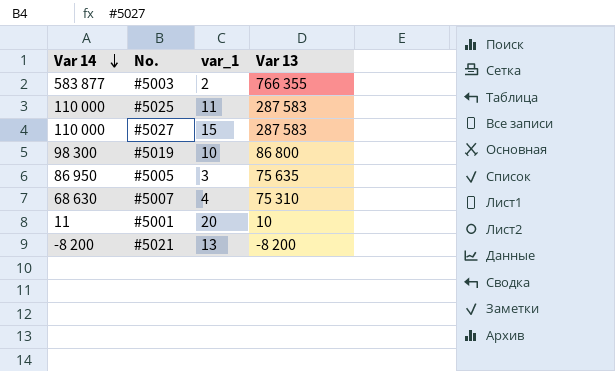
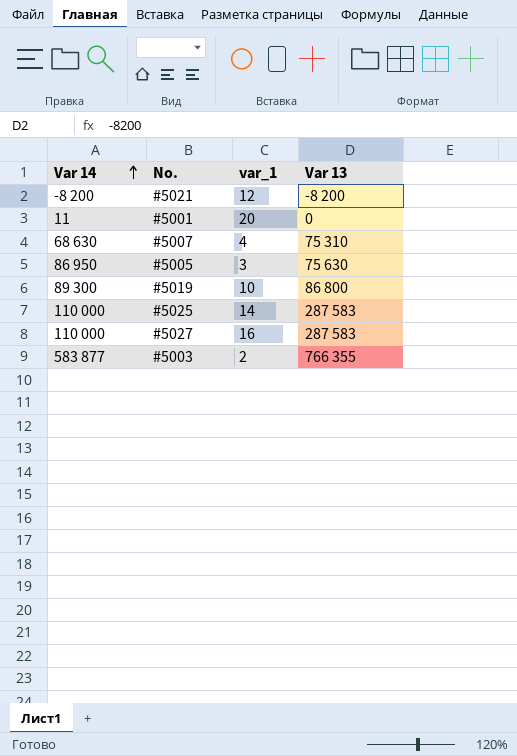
row order: Var 14 descending -> Var 14 ascending
#5021 | var_1: 13 -> 12
#5001 | Var 13: 10 -> 0
#5005 | Var 13: 75 635 -> 75 630
#5019 | Var 14: 98 300 -> 89 300
#5025 | var_1: 11 -> 14
#5027 | var_1: 15 -> 16

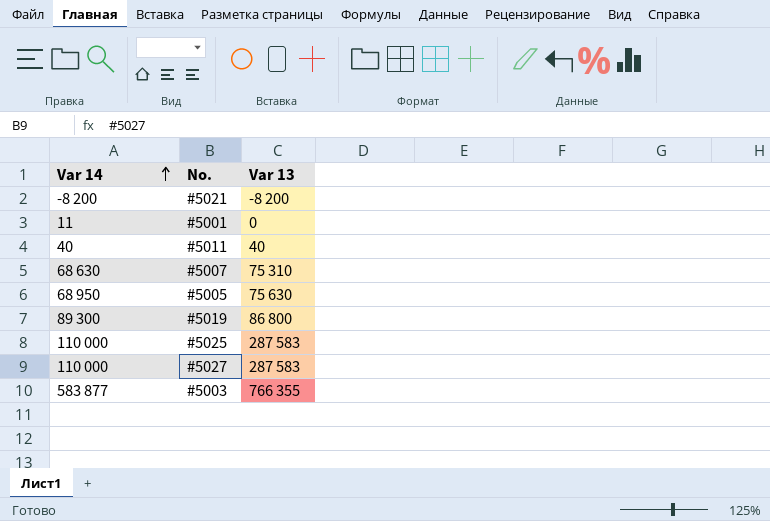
column var_1 | position: 3 -> none
row #5011: none -> 40 | 40
#5005 | Var 14: 86 950 -> 68 950

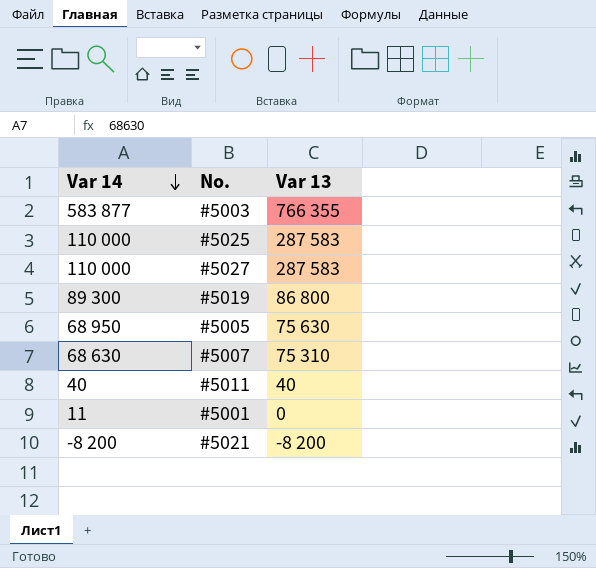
row order: Var 14 ascending -> Var 14 descending

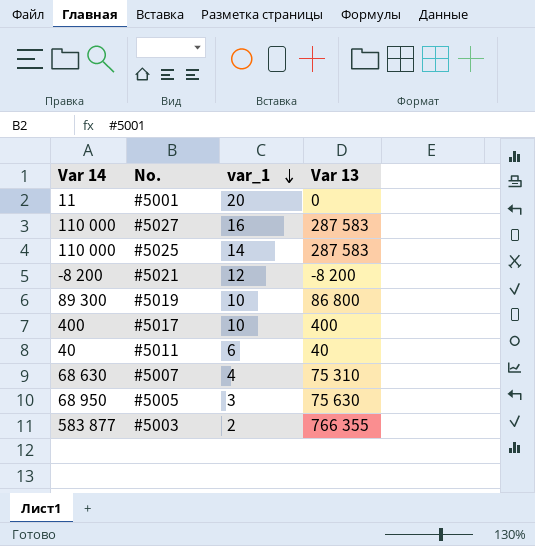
row order: Var 14 descending -> var_1 descending
column var_1 | position: none -> 3
row #5017: none -> 400 | 10 | 400

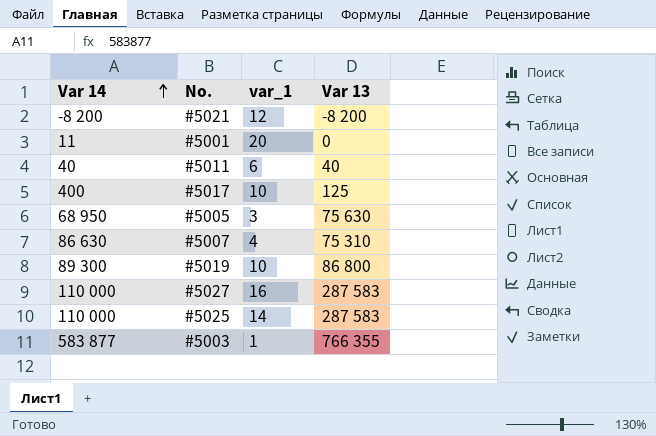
row order: var_1 descending -> Var 14 ascending
#5017 | Var 13: 400 -> 125
#5007 | Var 14: 68 630 -> 86 630
#5003 | var_1: 2 -> 1

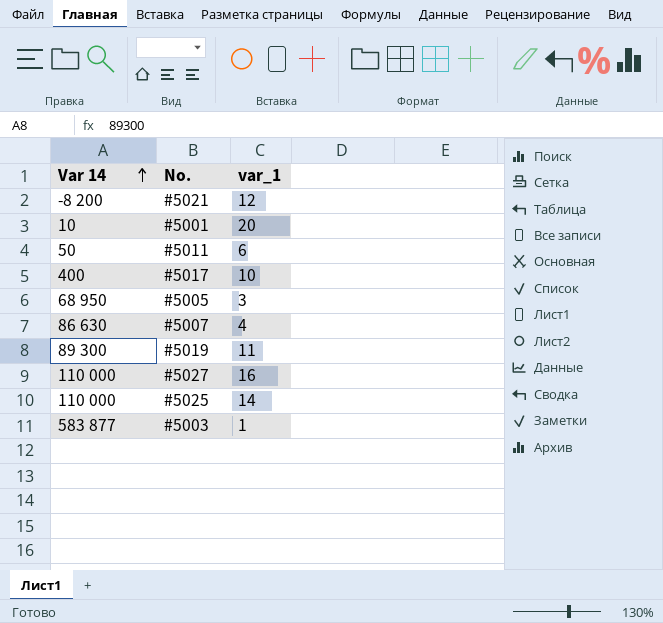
column Var 13 | position: 4 -> none
#5001 | Var 14: 11 -> 10
#5011 | Var 14: 40 -> 50
#5019 | var_1: 10 -> 11

